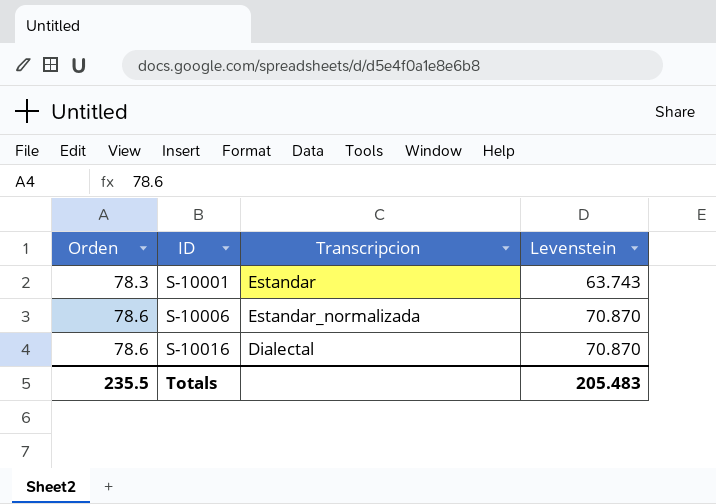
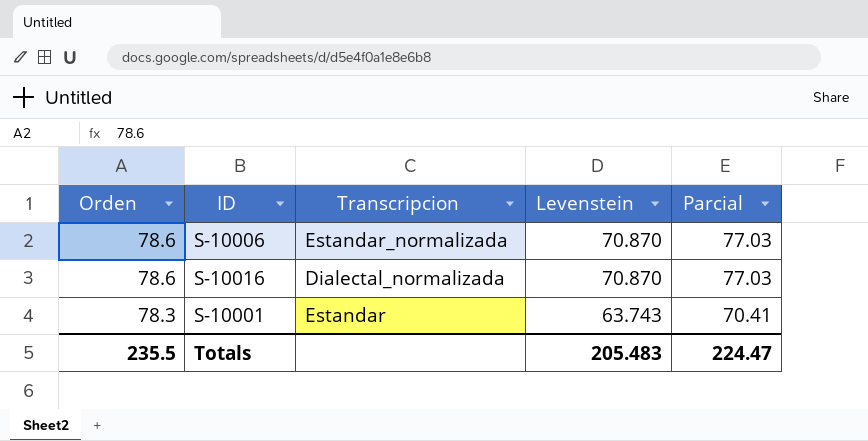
row order: Orden ascending -> Orden descending
column Parcial | position: none -> 5
S-10016 | Transcripcion: Dialectal -> Dialectal_normalizada

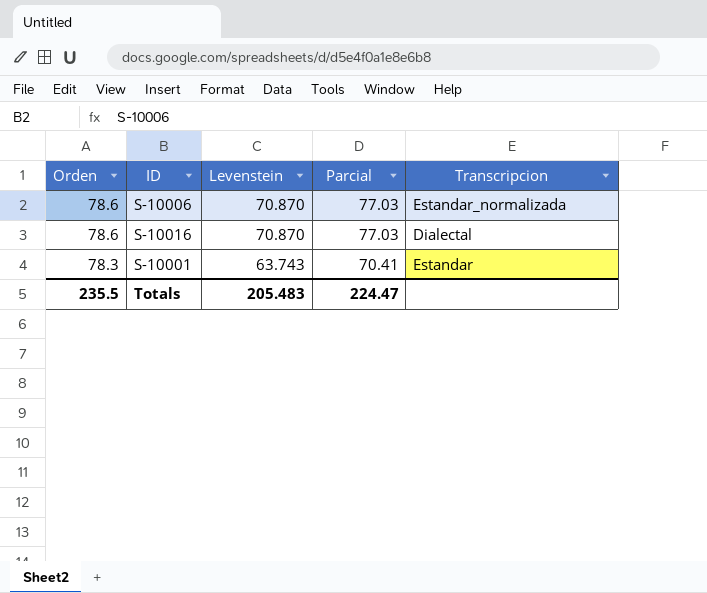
column Transcripcion | position: 3 -> 5
S-10016 | Transcripcion: Dialectal_normalizada -> Dialectal

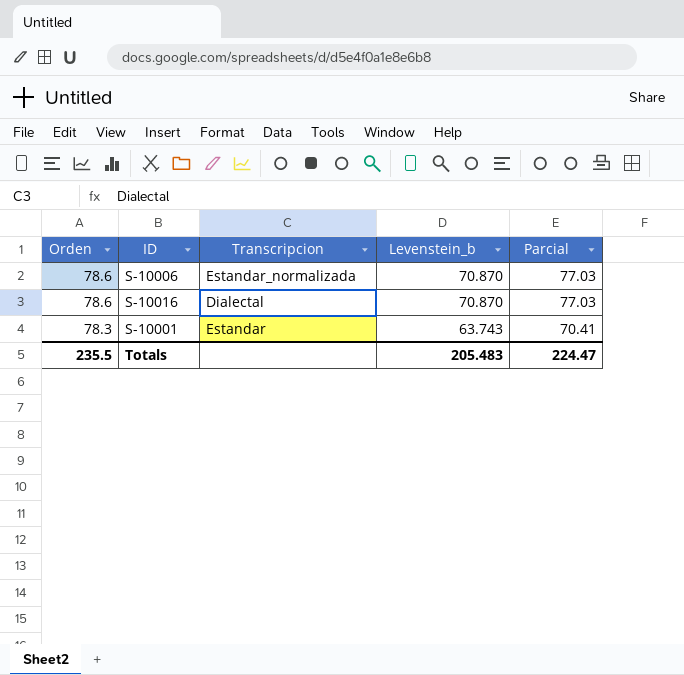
column Transcripcion | position: 5 -> 3
column name: Levenstein -> Levenstein_b

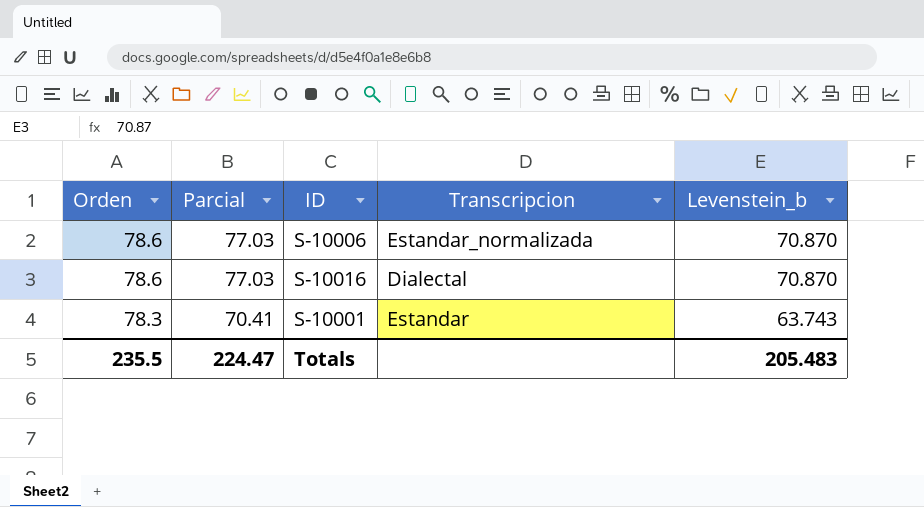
column Parcial | position: 5 -> 2

